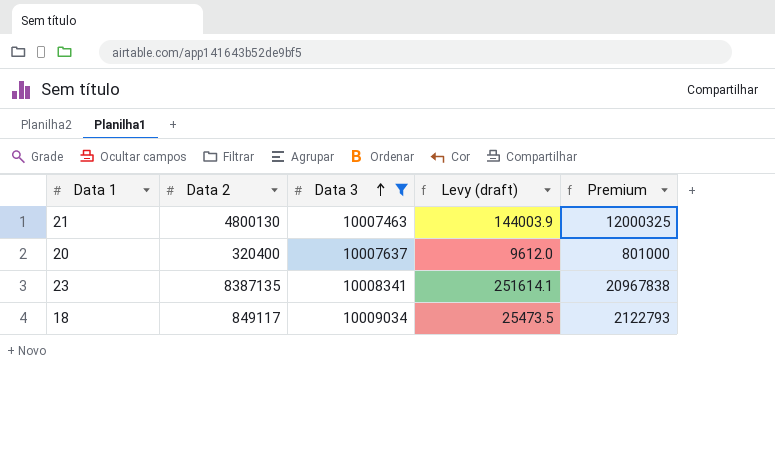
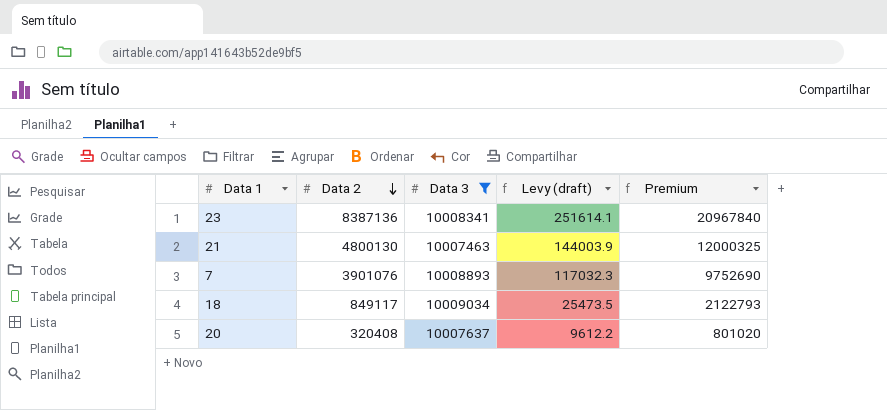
row order: Data 3 ascending -> Data 2 descending
23 | Data 2: 8387135 -> 8387136
23 | Premium: 20967838 -> 20967840
row 7: none -> 3901076 | 10008893 | 117032.3 | 9752690
20 | Data 2: 320400 -> 320408
20 | Levy (draft): 9612.0 -> 9612.2
20 | Premium: 801000 -> 801020

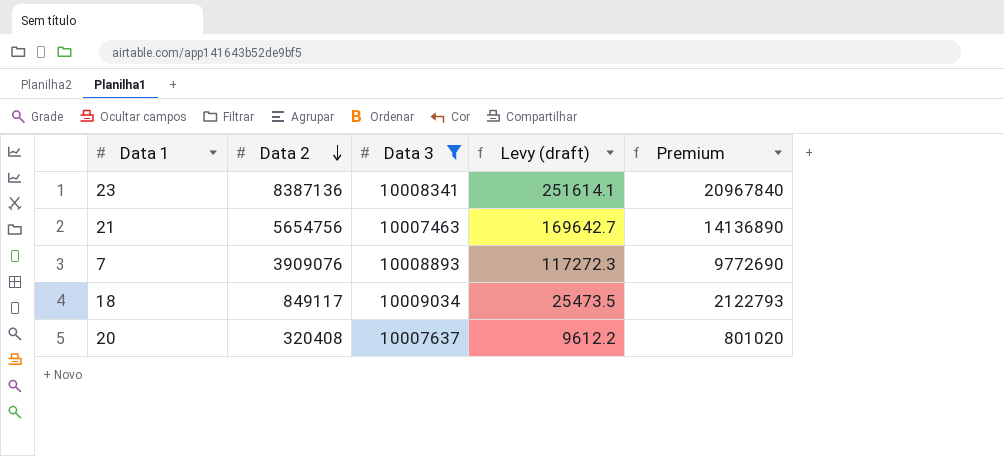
21 | Data 2: 4800130 -> 5654756
21 | Levy (draft): 144003.9 -> 169642.7
21 | Premium: 12000325 -> 14136890
7 | Data 2: 3901076 -> 3909076
7 | Levy (draft): 117032.3 -> 117272.3
7 | Premium: 9752690 -> 9772690

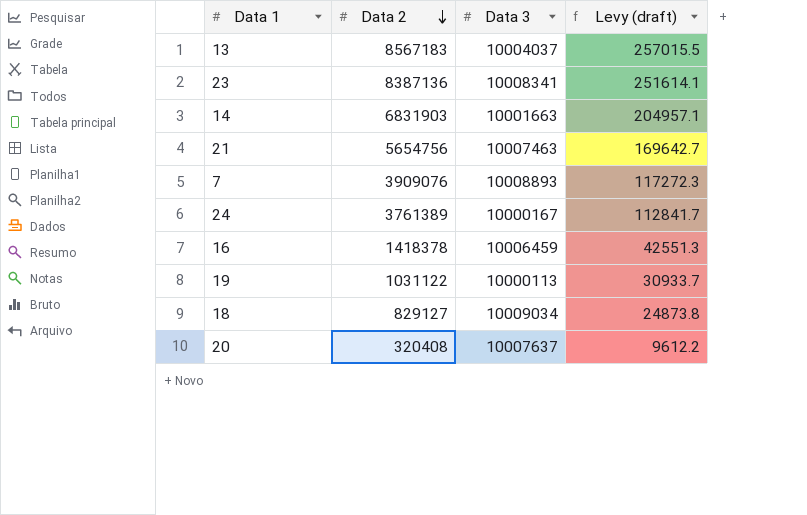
filter: Data 3 >= 10007463 -> none
column Premium | formula: [Data 2] * 2.5 -> none
18 | Data 2: 849117 -> 829127
18 | Levy (draft): 25473.5 -> 24873.8

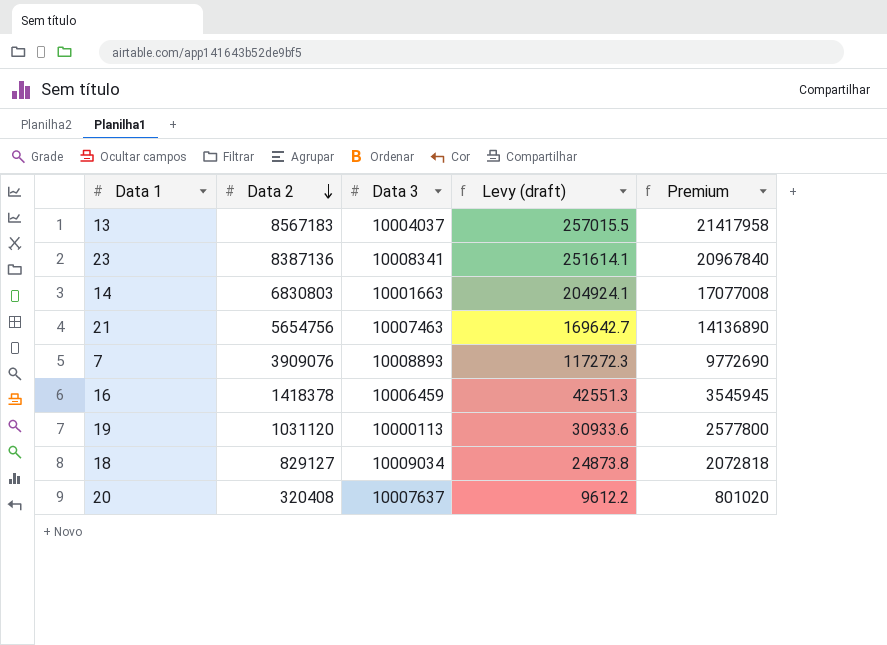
column Premium | formula: none -> [Data 2] * 2.5
row 24: 3761389 | 10000167 | 112841.7 -> none
14 | Data 2: 6831903 -> 6830803
14 | Levy (draft): 204957.1 -> 204924.1
19 | Data 2: 1031122 -> 1031120
19 | Levy (draft): 30933.7 -> 30933.6

